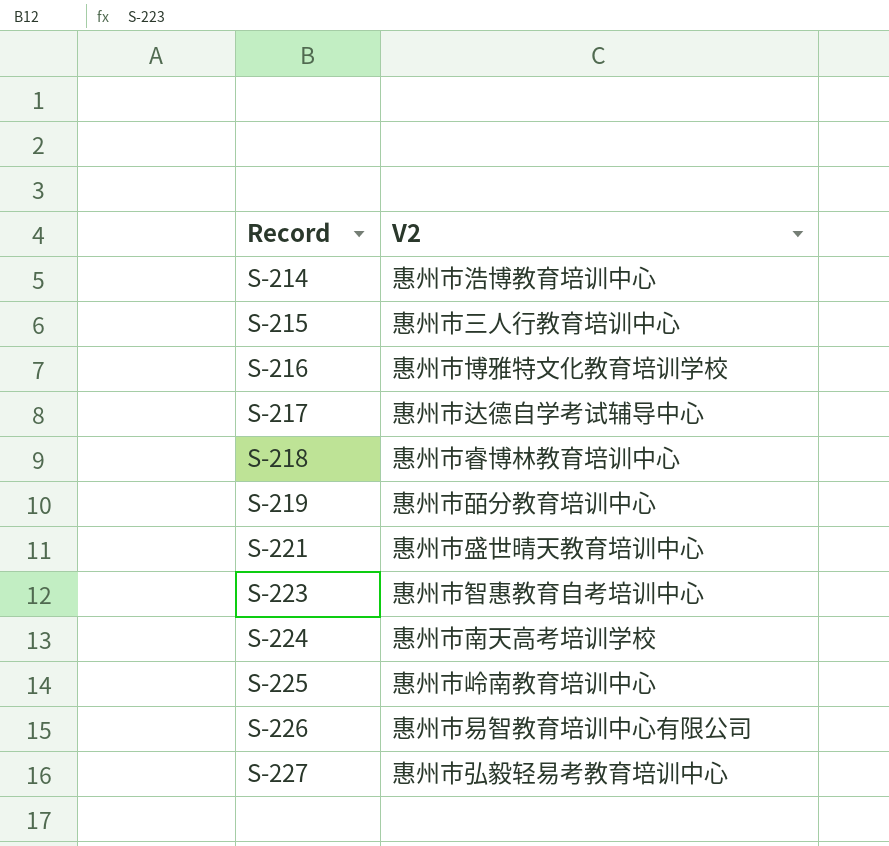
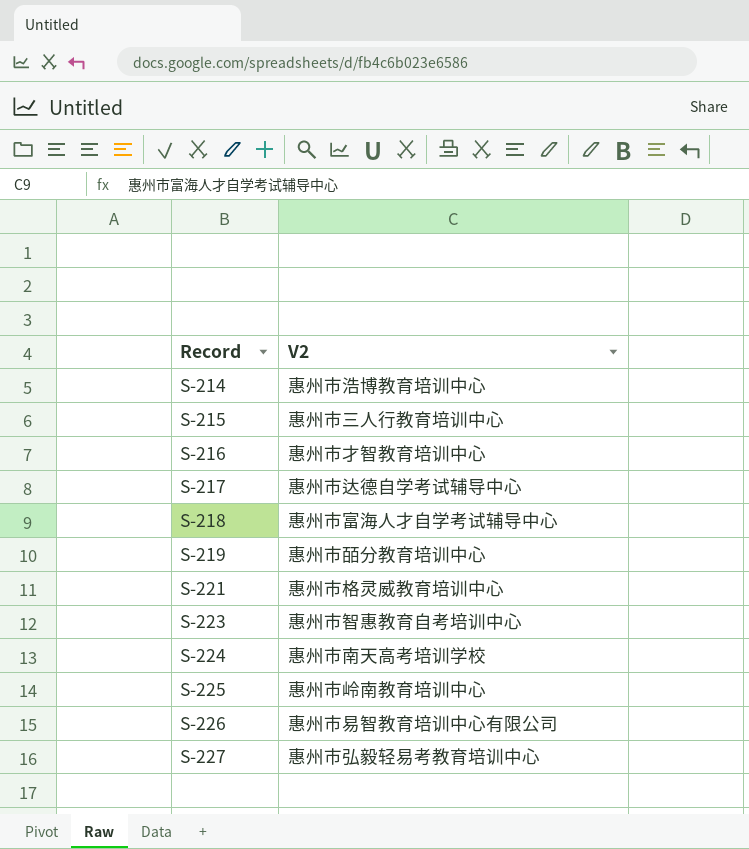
S-216 | V2: 惠州市博雅特文化教育培训学校 -> 惠州市才智教育培训中心
S-218 | V2: 惠州市睿博林教育培训中心 -> 惠州市富海人才自学考试辅导中心
S-221 | V2: 惠州市盛世晴天教育培训中心 -> 惠州市格灵威教育培训中心

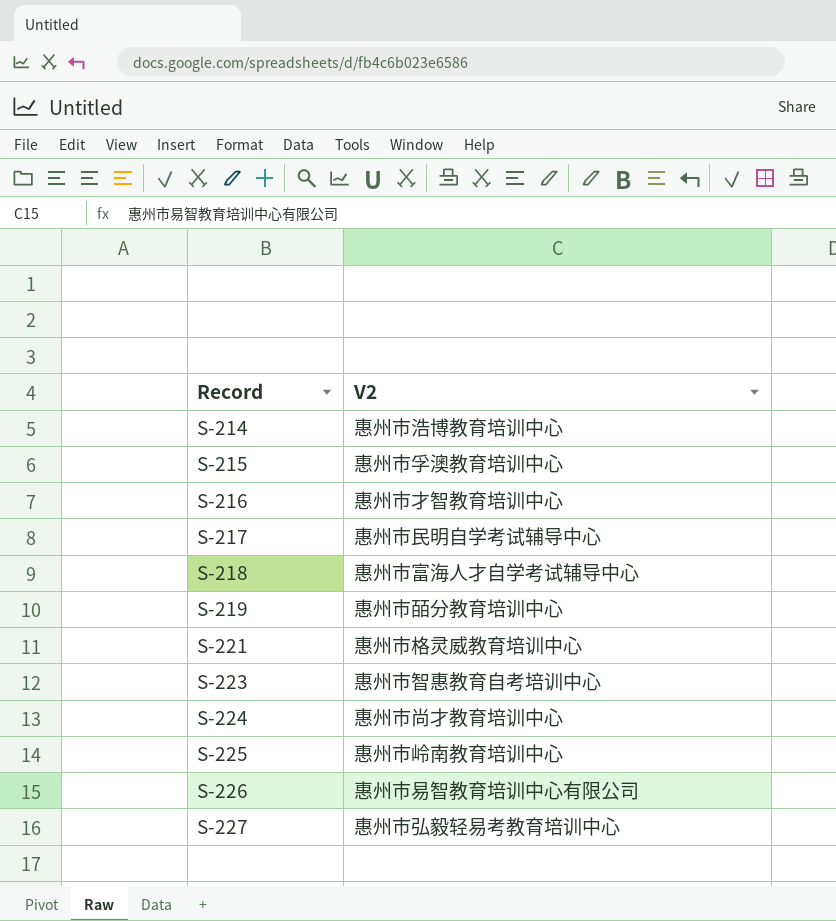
S-215 | V2: 惠州市三人行教育培训中心 -> 惠州市孚澳教育培训中心
S-217 | V2: 惠州市达德自学考试辅导中心 -> 惠州市民明自学考试辅导中心
S-224 | V2: 惠州市南天高考培训学校 -> 惠州市尚才教育培训中心

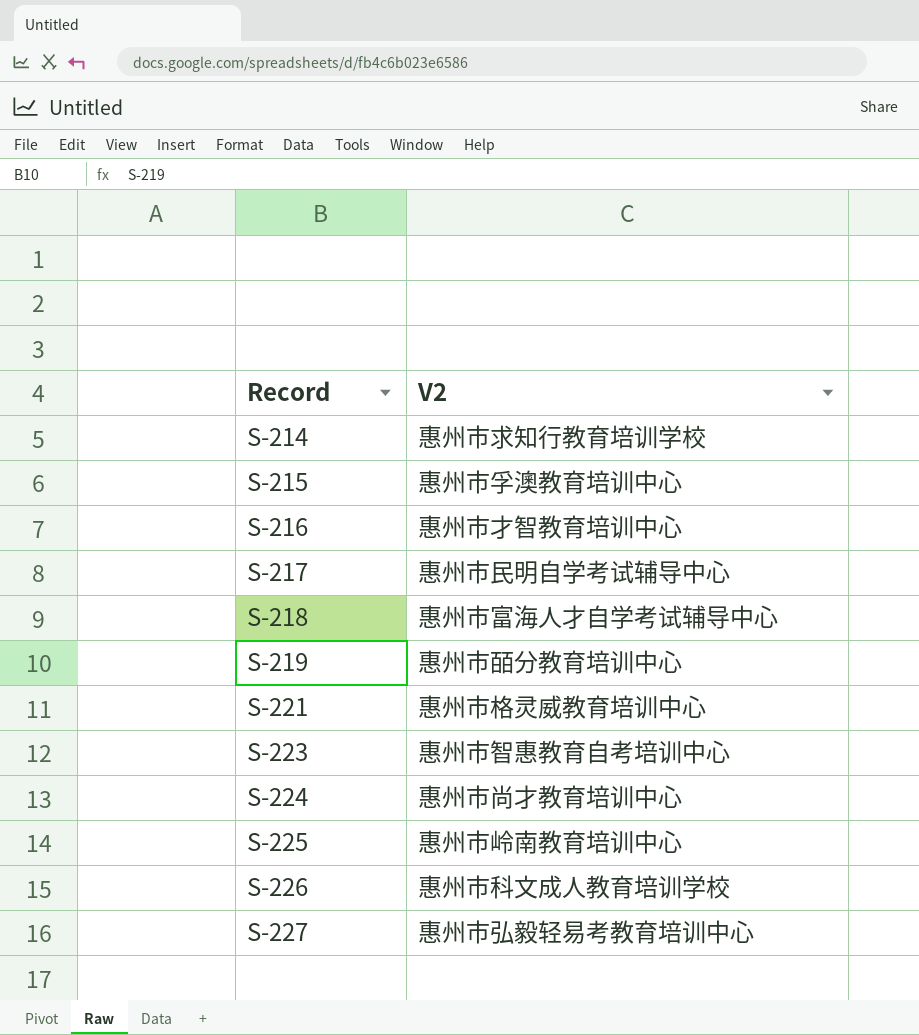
S-214 | V2: 惠州市浩博教育培训中心 -> 惠州市求知行教育培训学校
S-226 | V2: 惠州市易智教育培训中心有限公司 -> 惠州市科文成人教育培训学校

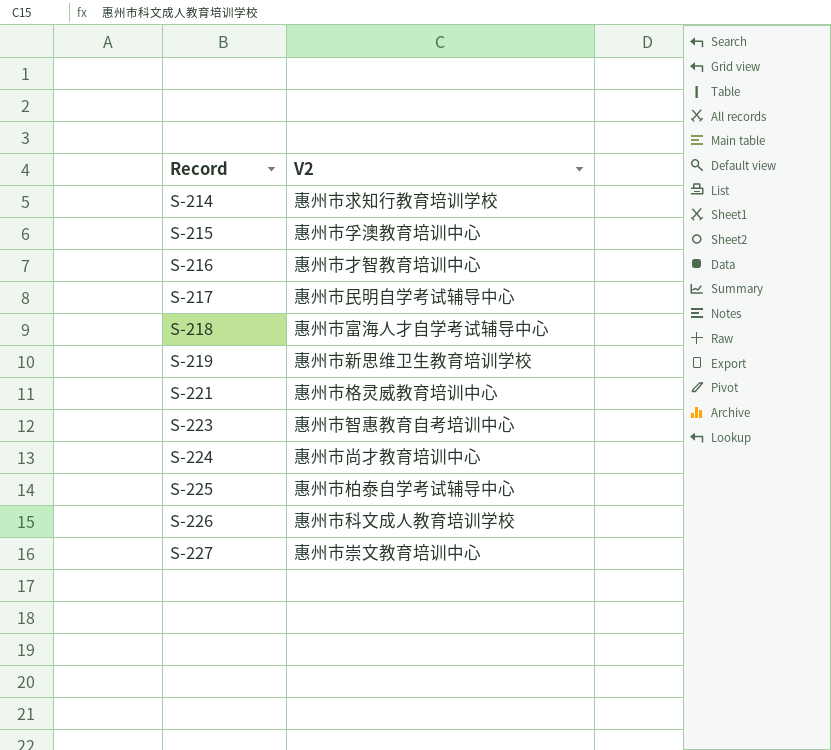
S-219 | V2: 惠州市皕分教育培训中心 -> 惠州市新思维卫生教育培训学校
S-225 | V2: 惠州市岭南教育培训中心 -> 惠州市柏泰自学考试辅导中心
S-227 | V2: 惠州市弘毅轻易考教育培训中心 -> 惠州市崇文教育培训中心

